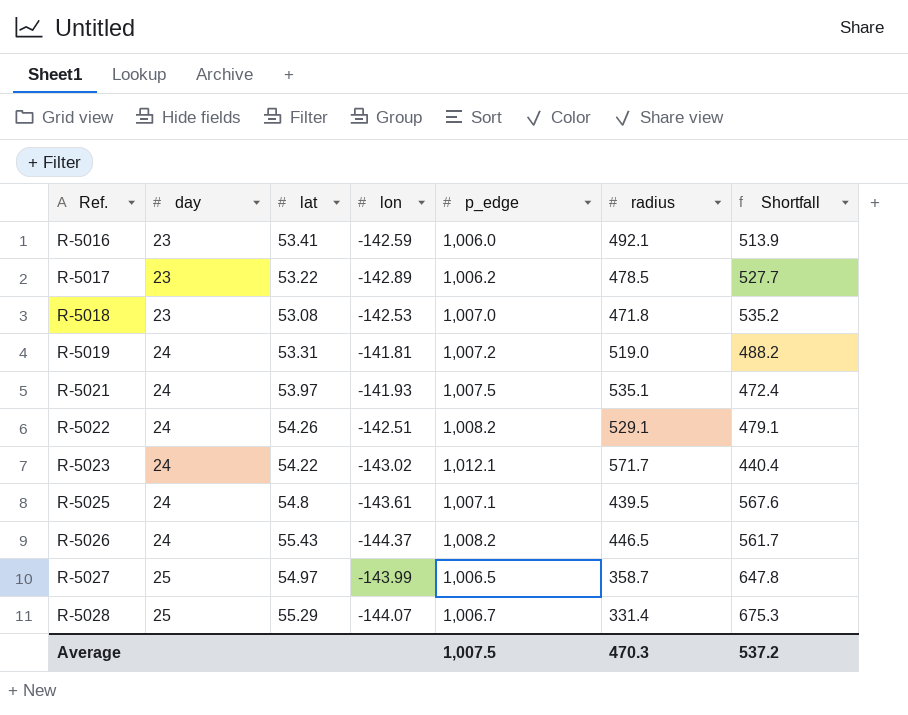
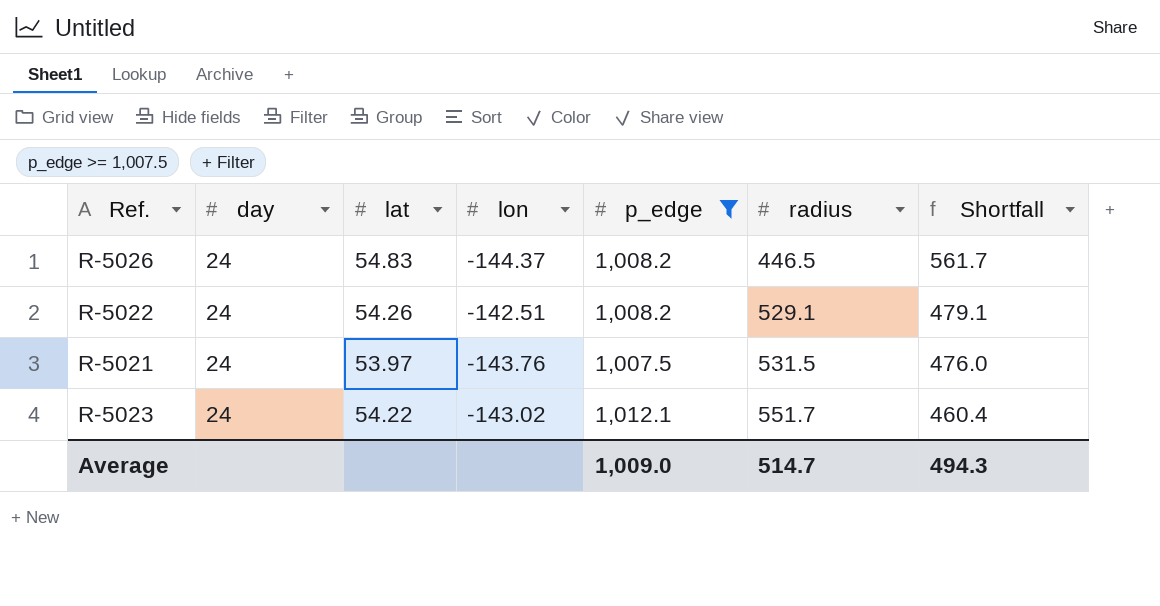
filter: none -> p_edge >= 1,007.5
row order: Ref. ascending -> radius ascending
R-5026 | lat: 55.43 -> 54.83
R-5021 | lon: -141.93 -> -143.76
R-5021 | radius: 535.1 -> 531.5
R-5021 | Shortfall: 472.4 -> 476.0
R-5023 | radius: 571.7 -> 551.7
R-5023 | Shortfall: 440.4 -> 460.4
Average | p_edge: 1,007.5 -> 1,009.0
Average | radius: 470.3 -> 514.7
Average | Shortfall: 537.2 -> 494.3

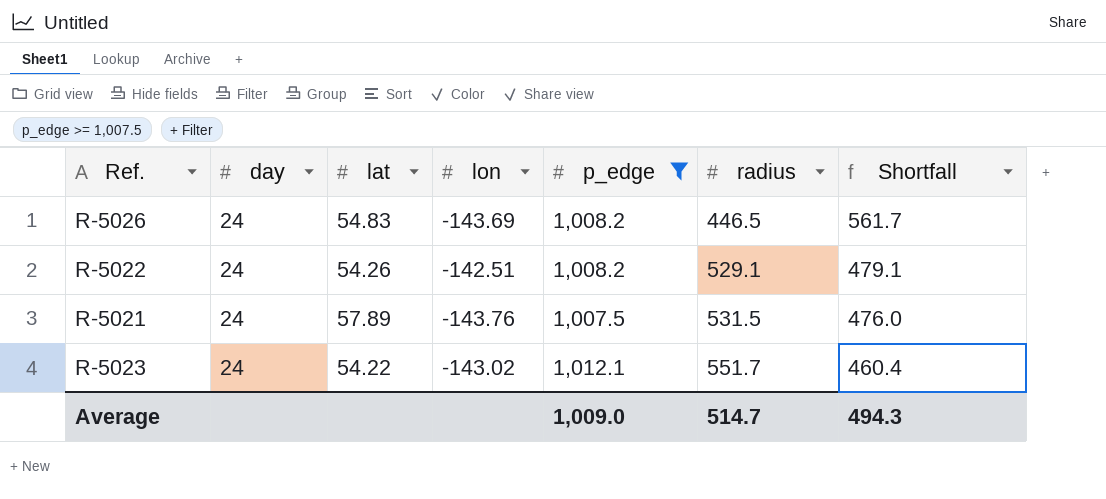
R-5026 | lon: -144.37 -> -143.69
R-5021 | lat: 53.97 -> 57.89

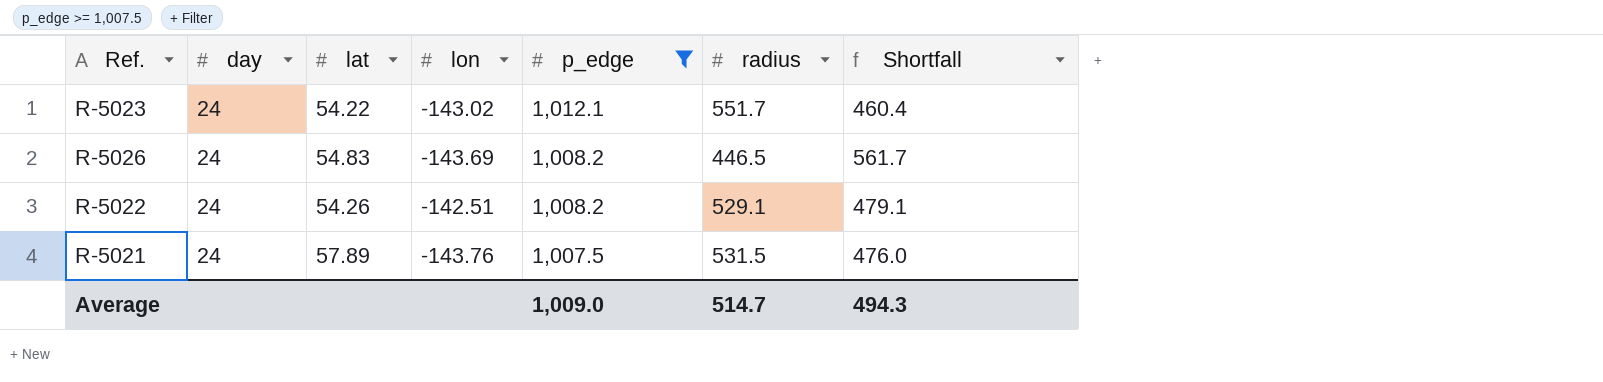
row order: radius ascending -> p_edge descending

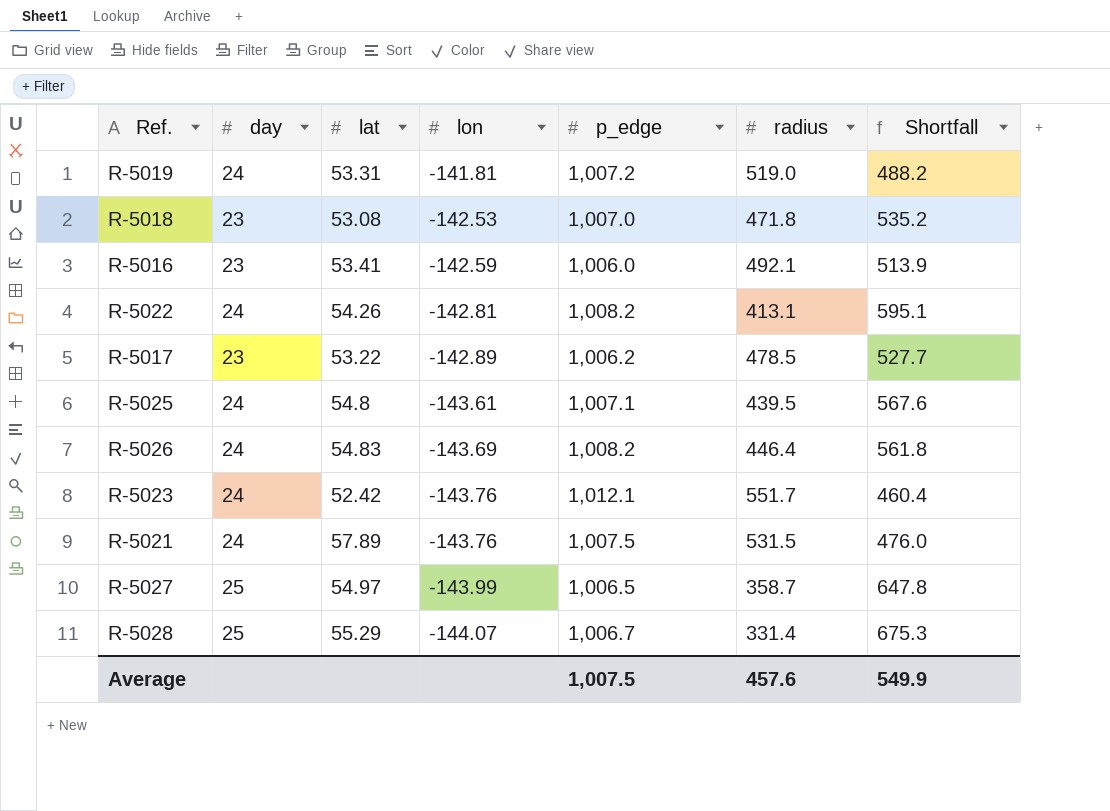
filter: p_edge >= 1,007.5 -> none
row order: p_edge descending -> lon descending
R-5022 | lon: -142.51 -> -142.81
R-5022 | radius: 529.1 -> 413.1
R-5022 | Shortfall: 479.1 -> 595.1
R-5026 | radius: 446.5 -> 446.4
R-5026 | Shortfall: 561.7 -> 561.8
R-5023 | lat: 54.22 -> 52.42
R-5023 | lon: -143.02 -> -143.76
Average | p_edge: 1,009.0 -> 1,007.5
Average | radius: 514.7 -> 457.6
Average | Shortfall: 494.3 -> 549.9

